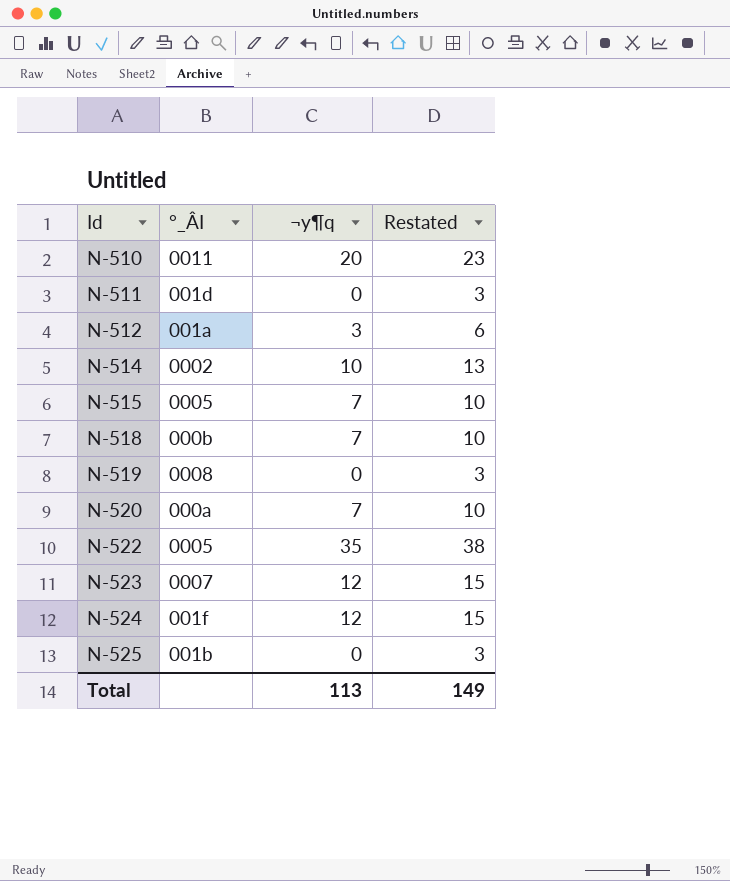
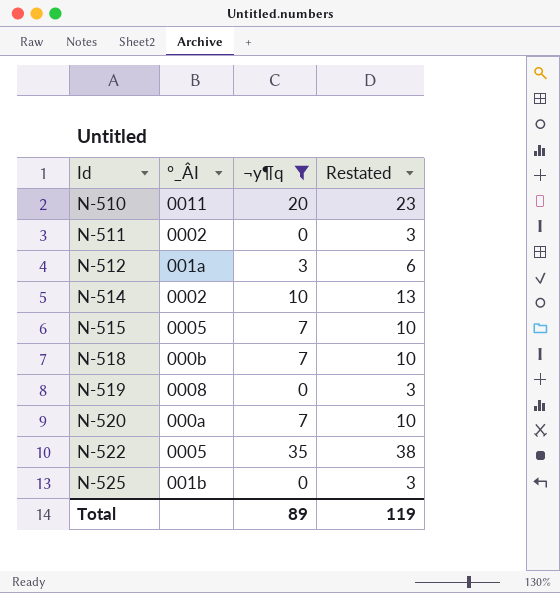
filter: none -> ¬y¶q != 12
N-511 | °_ÂI: 001d -> 0002
Total | ¬y¶q: 113 -> 89
Total | Restated: 149 -> 119

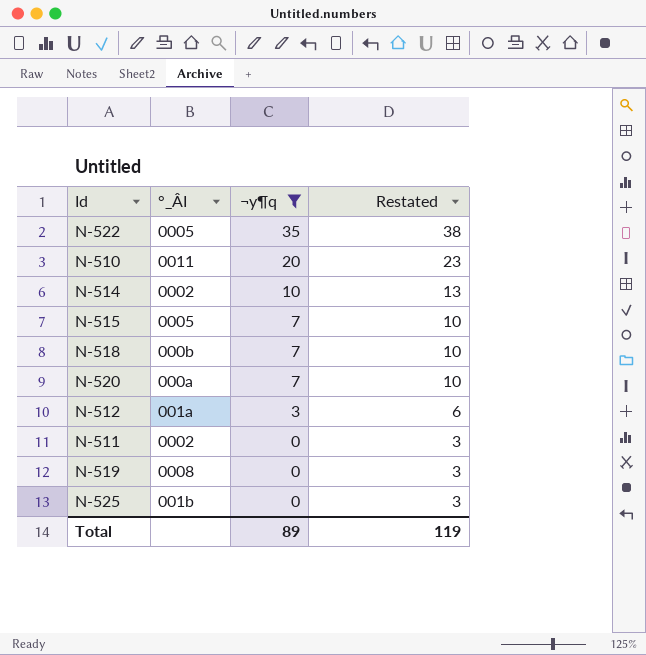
row order: Id ascending -> ¬y¶q descending

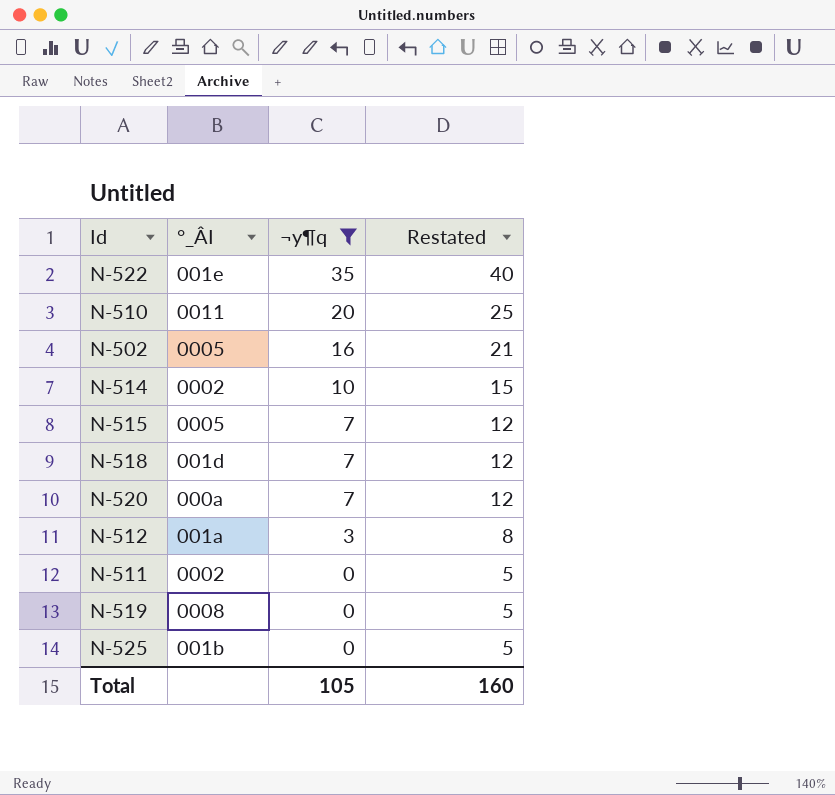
column Restated | formula: [¬y¶q] + 3 -> [¬y¶q] + 5
N-522 | °_ÂI: 0005 -> 001e
row N-502: none -> 0005 | 16 | 21
N-518 | °_ÂI: 000b -> 001d
Total | ¬y¶q: 89 -> 105
Total | Restated: 119 -> 160

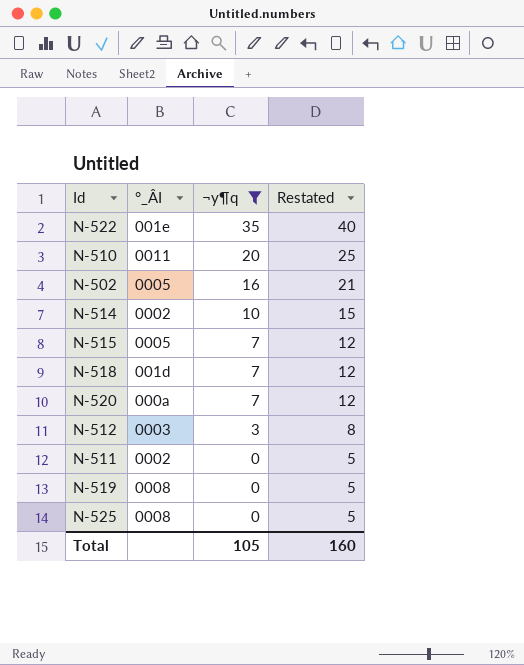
N-512 | °_ÂI: 001a -> 0003
N-525 | °_ÂI: 001b -> 0008

